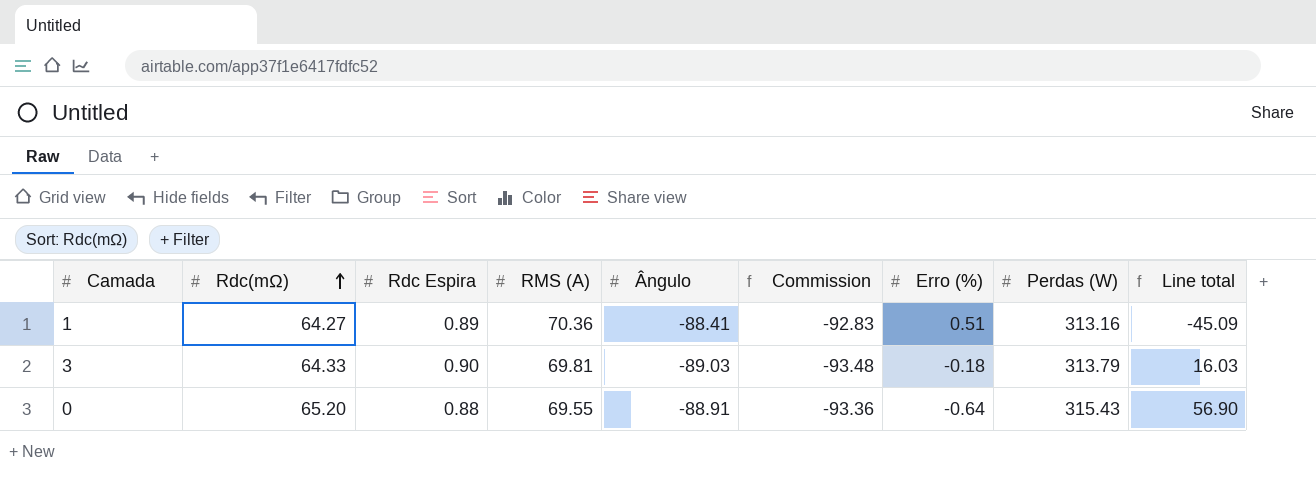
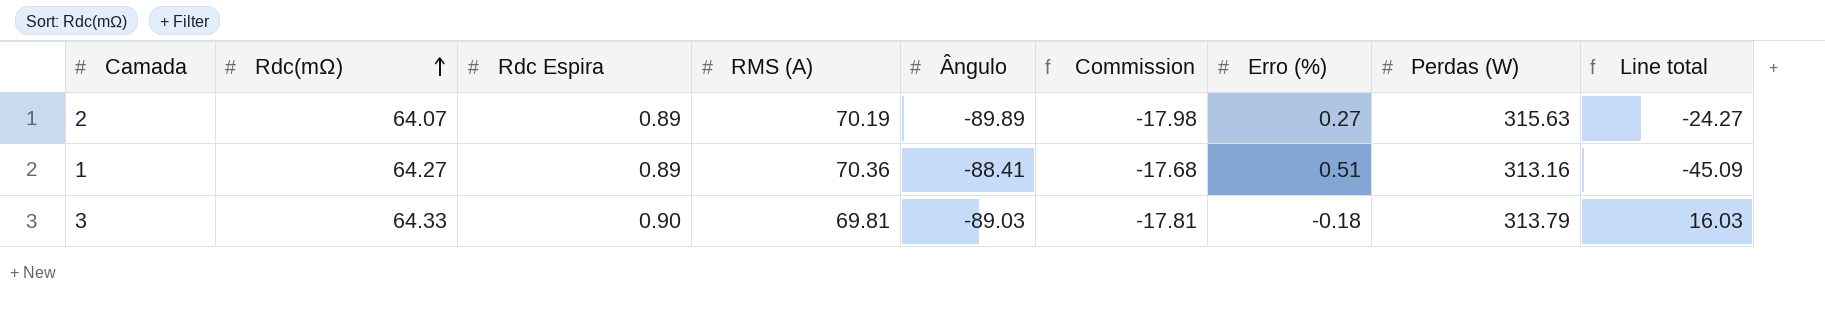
column Commission | formula: [Ângulo] * 1.05 -> [Ângulo] * 0.2
row 0: 65.20 | 0.88 | 69.55 | -88.91 | -93.36 | -0.64 | 315.43 | 56.90 -> none
row 2: none -> 64.07 | 0.89 | 70.19 | -89.89 | -17.98 | 0.27 | 315.63 | -24.27

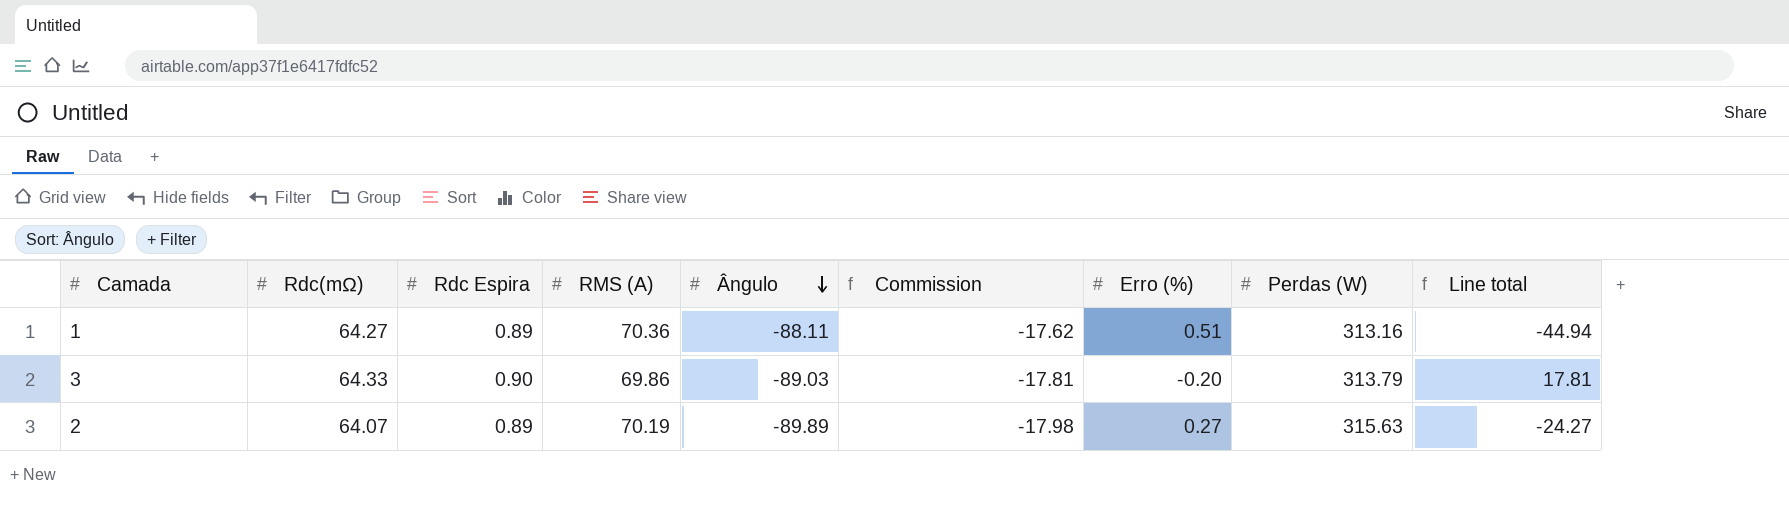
row order: Rdc(mΩ) ascending -> Ângulo descending
1 | Ângulo: -88.41 -> -88.11
1 | Commission: -17.68 -> -17.62
1 | Line total: -45.09 -> -44.94
3 | RMS (A): 69.81 -> 69.86
3 | Erro (%): -0.18 -> -0.20
3 | Line total: 16.03 -> 17.81

